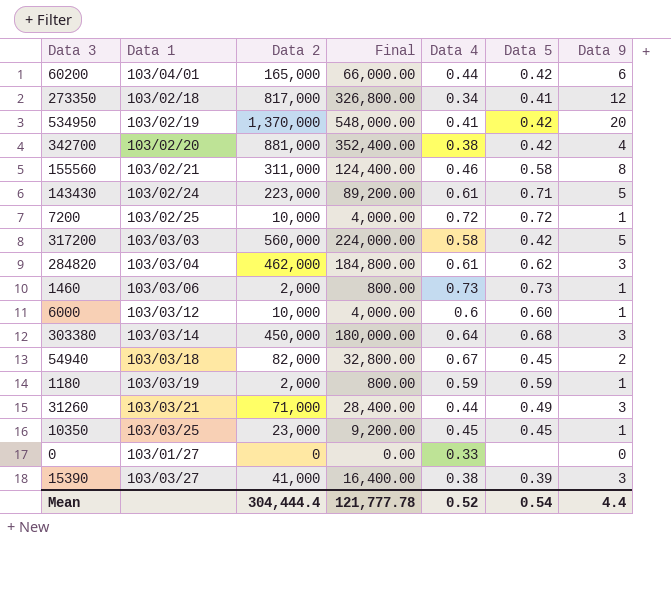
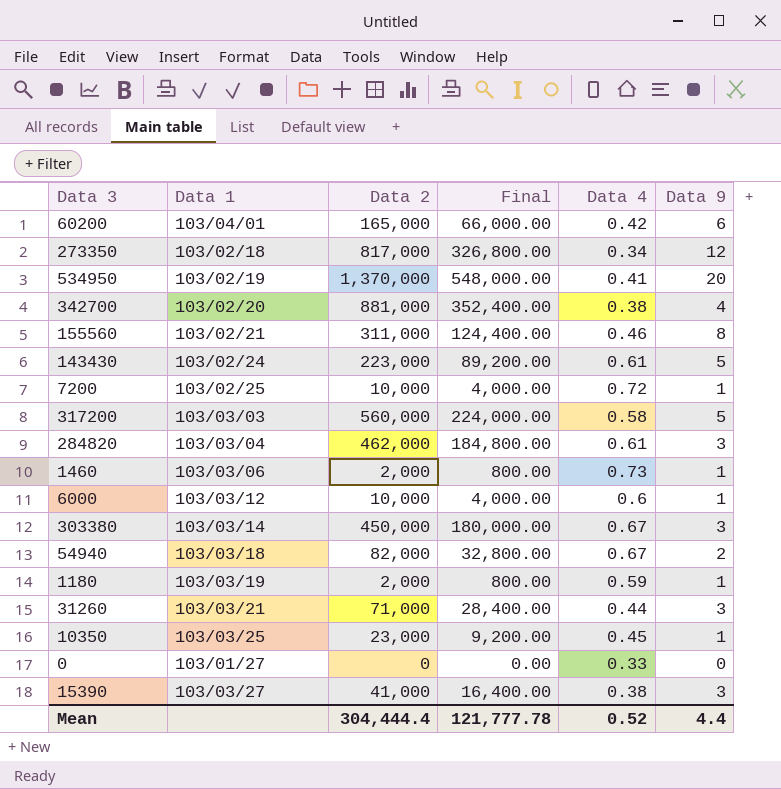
column Data 5 | position: 6 -> none
60200 | Data 4: 0.44 -> 0.42
303380 | Data 4: 0.64 -> 0.67

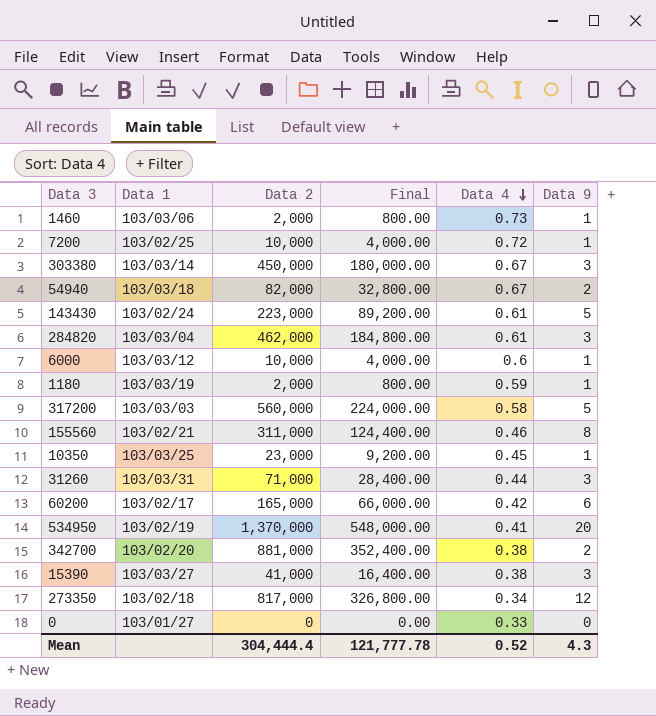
row order: none -> Data 4 descending
31260 | Data 1: 103/03/21 -> 103/03/31
60200 | Data 1: 103/04/01 -> 103/02/17
342700 | Data 9: 4 -> 2
Mean | Data 9: 4.4 -> 4.3

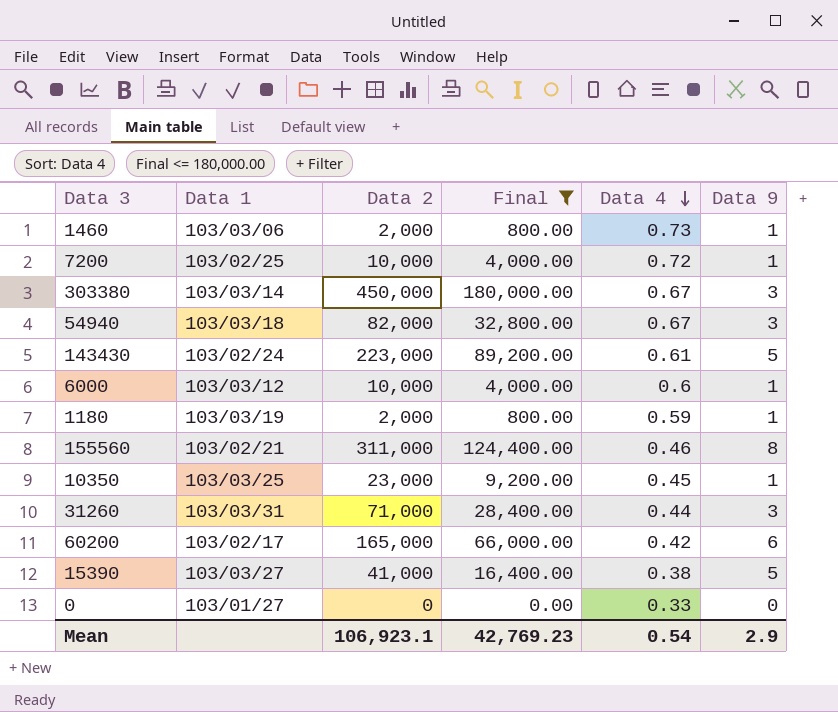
filter: none -> Final <= 180,000.00
54940 | Data 9: 2 -> 3
15390 | Data 9: 3 -> 5
Mean | Data 2: 304,444.4 -> 106,923.1
Mean | Final: 121,777.78 -> 42,769.23
Mean | Data 4: 0.52 -> 0.54
Mean | Data 9: 4.3 -> 2.9

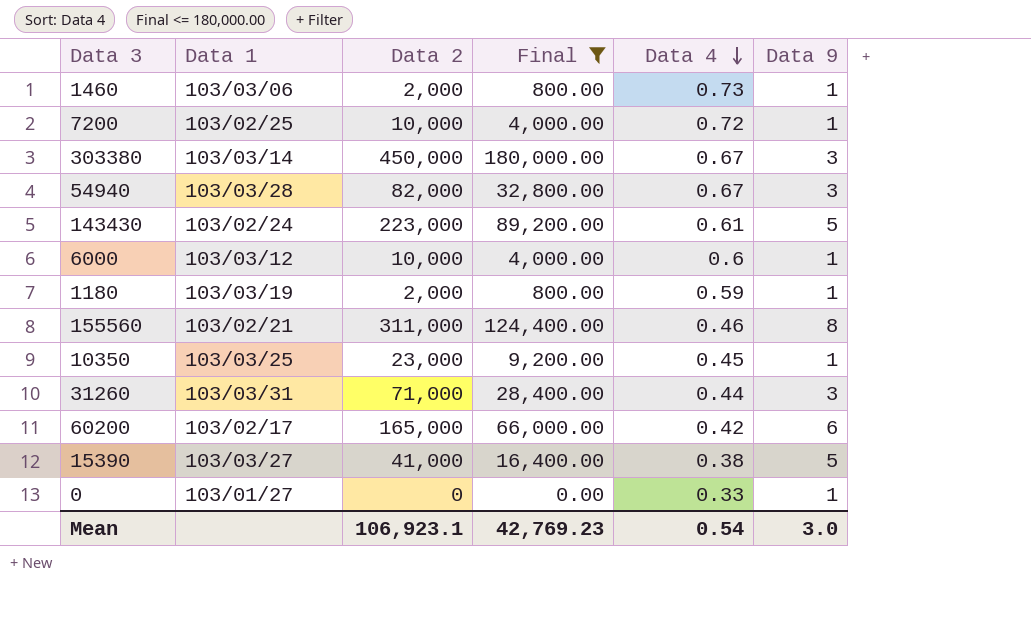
54940 | Data 1: 103/03/18 -> 103/03/28
0 | Data 9: 0 -> 1
Mean | Data 9: 2.9 -> 3.0

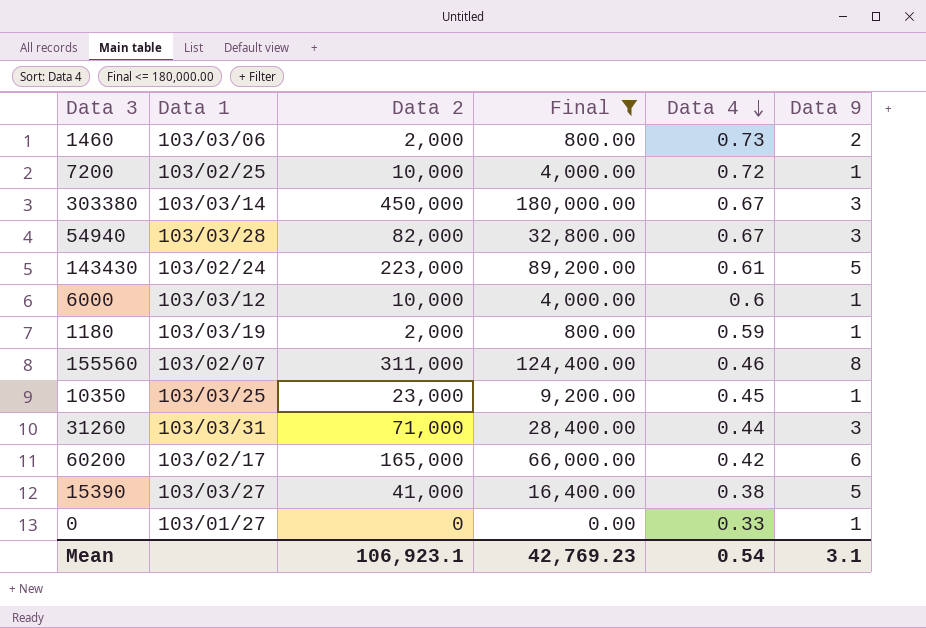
1460 | Data 9: 1 -> 2
155560 | Data 1: 103/02/21 -> 103/02/07
Mean | Data 9: 3.0 -> 3.1

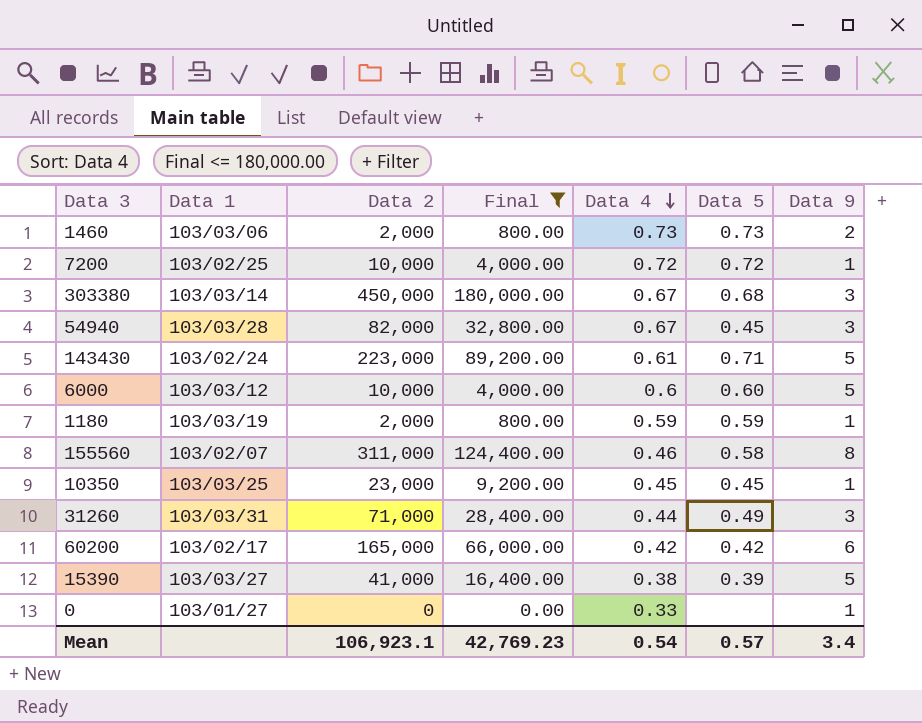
column Data 5 | position: none -> 6
6000 | Data 9: 1 -> 5
Mean | Data 9: 3.1 -> 3.4

